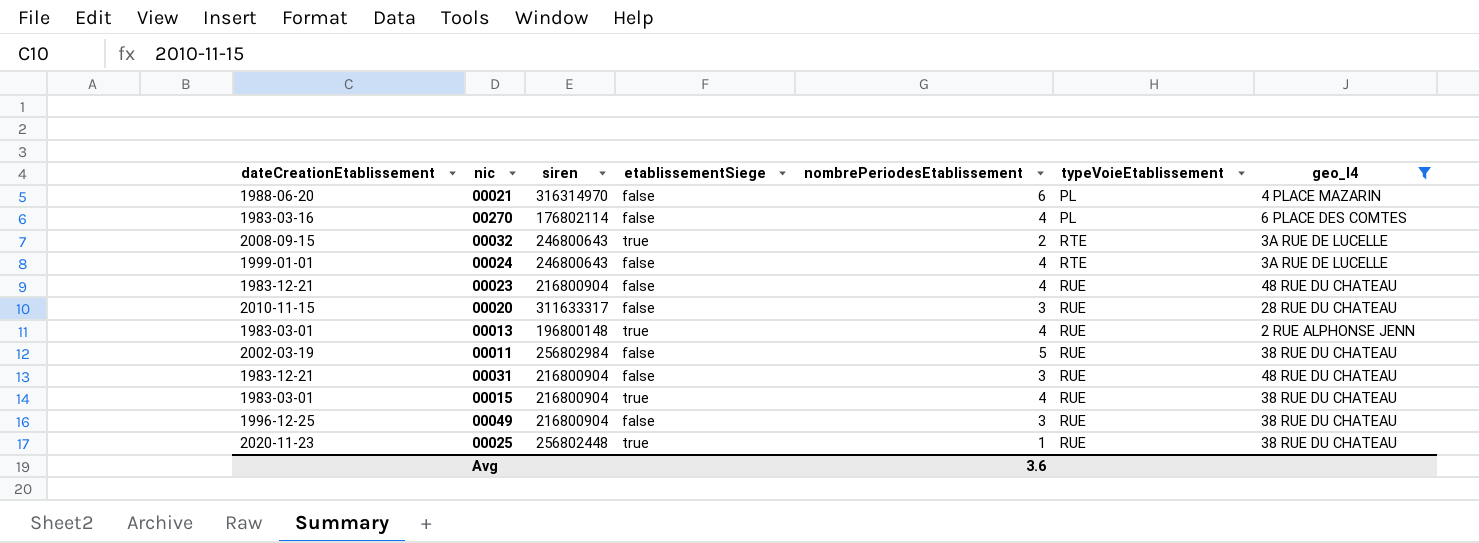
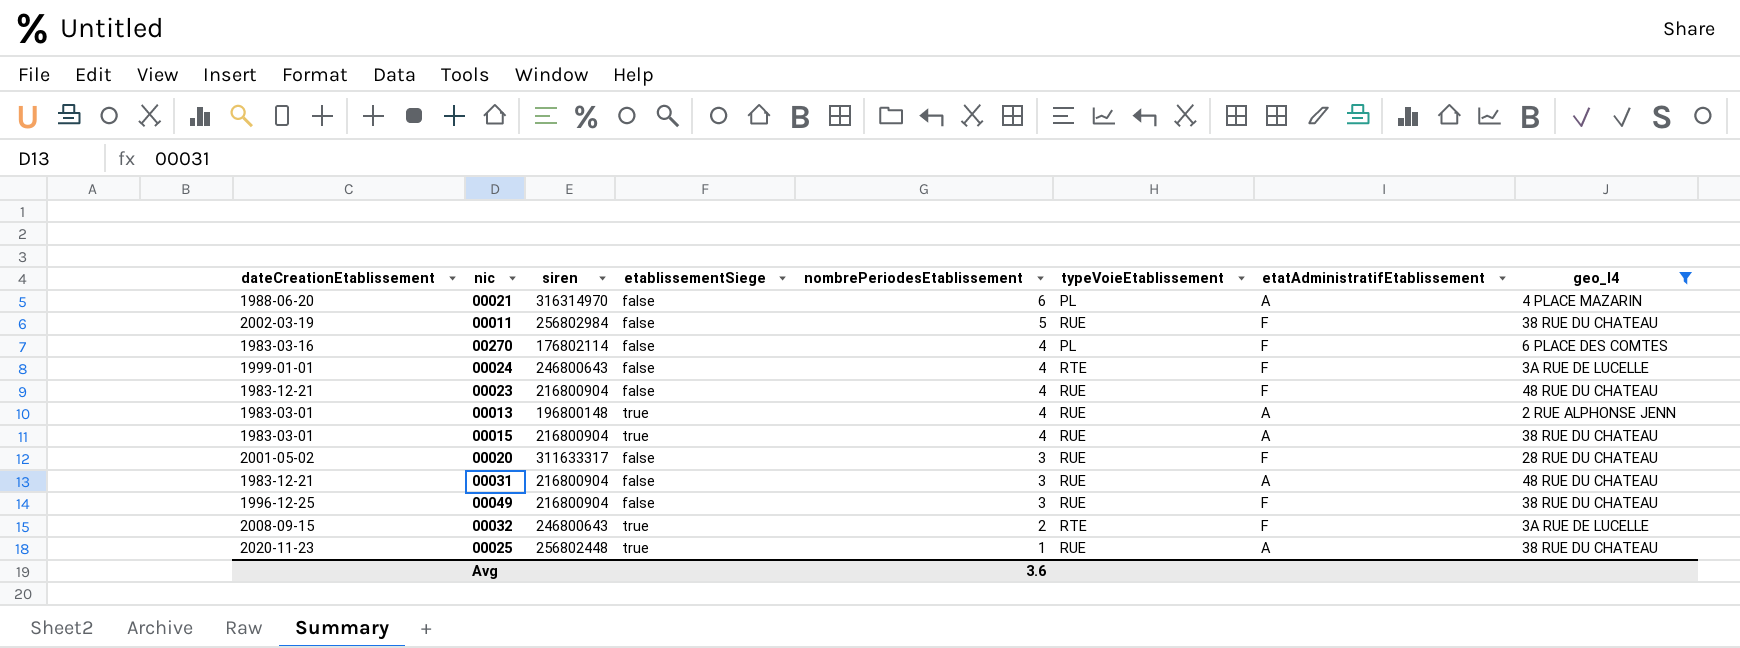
row order: typeVoieEtablissement ascending -> nombrePeriodesEtablissement descending
column etatAdministratifEtablissement | position: none -> 7
00020 | dateCreationEtablissement: 2010-11-15 -> 2001-05-02

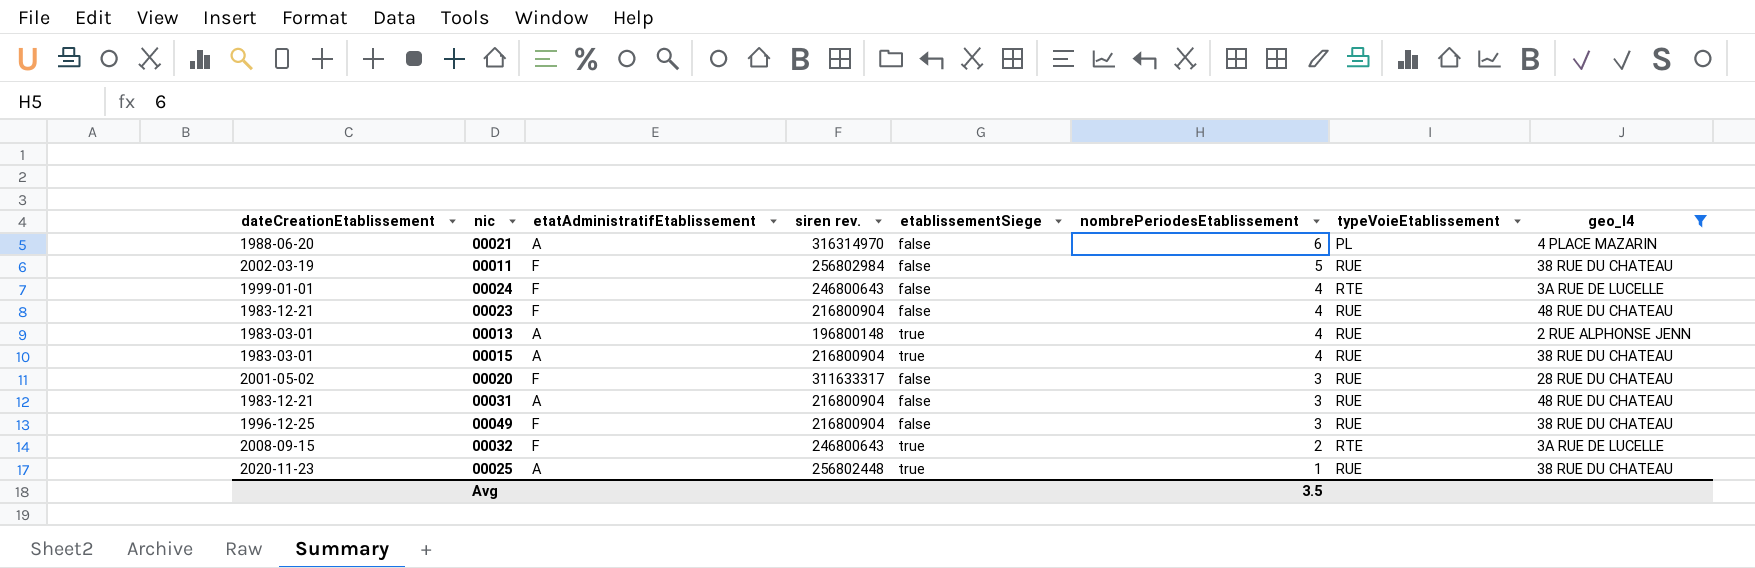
column etatAdministratifEtablissement | position: 7 -> 3
column name: siren -> siren rev.
row 00270: 1983-03-16 | 176802114 | false | 4 | PL | F | 6 PLACE DES COMTES -> none
Avg | nombrePeriodesEtablissement: 3.6 -> 3.5

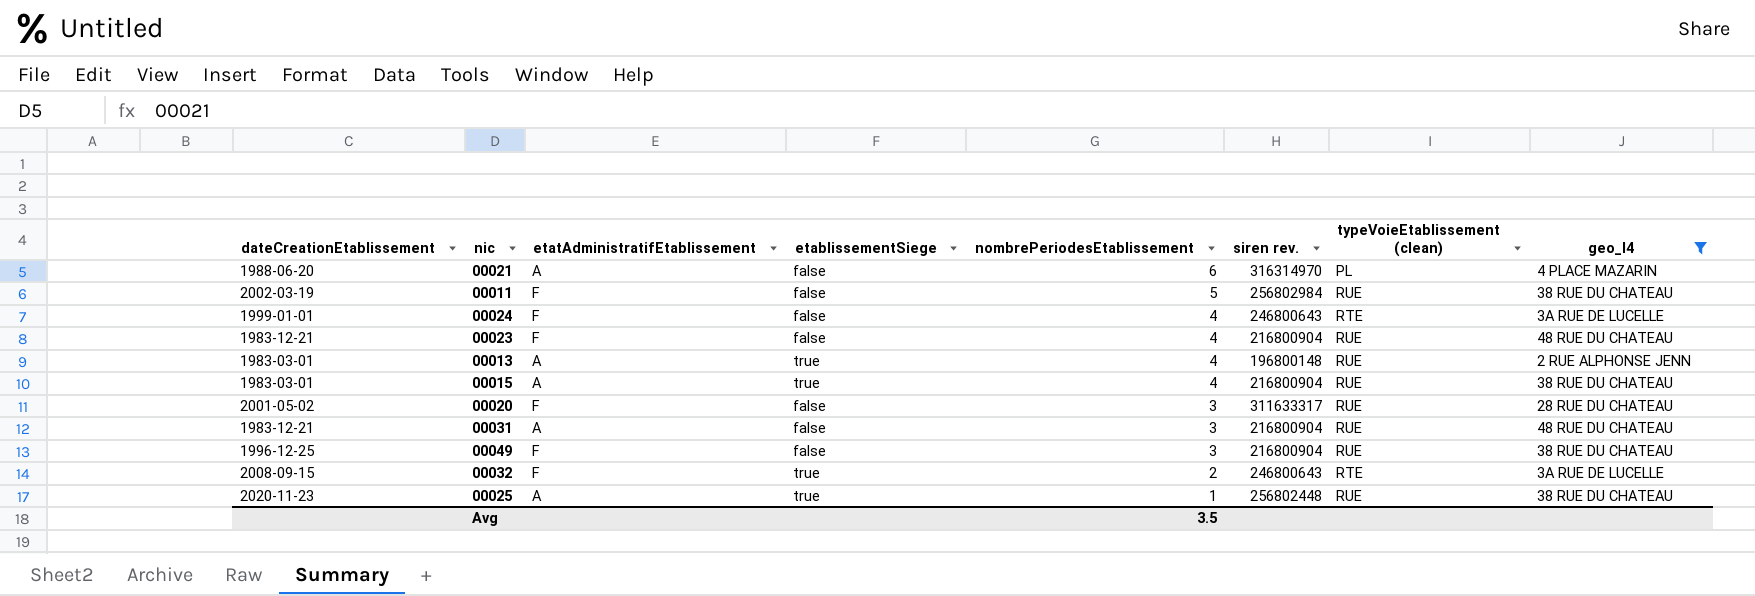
column siren rev. | position: 4 -> 6
column name: typeVoieEtablissement -> typeVoieEtablissement (clean)

